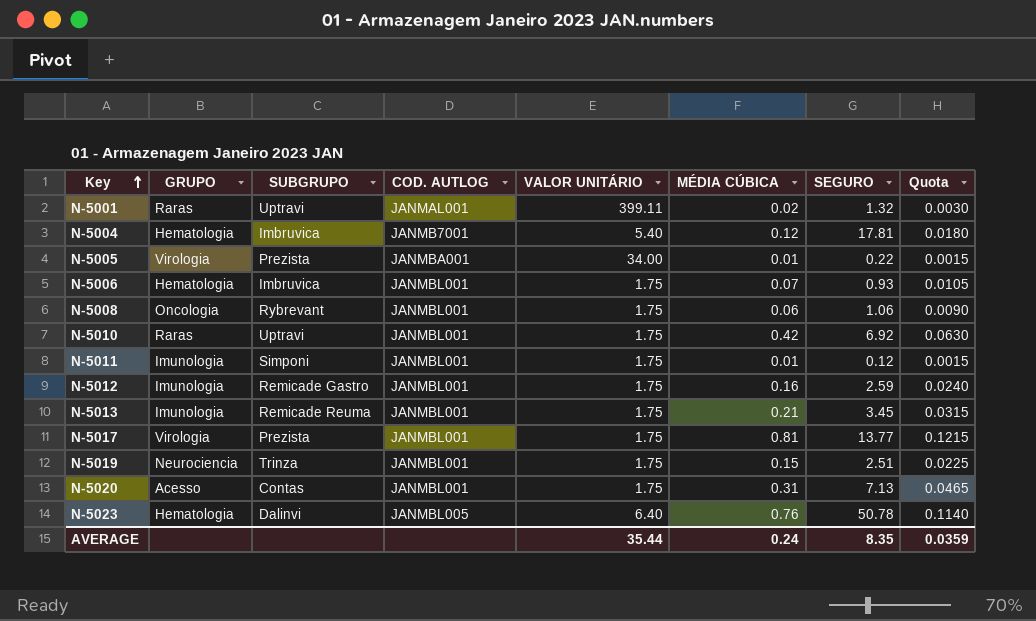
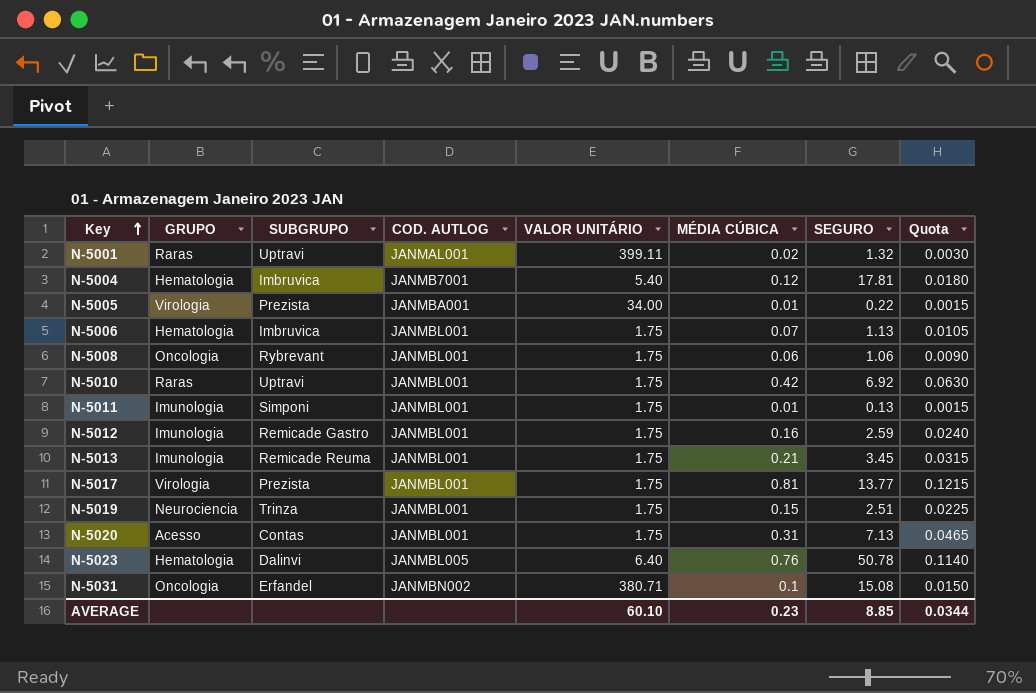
N-5006 | SEGURO: 0.93 -> 1.13
N-5011 | SEGURO: 0.12 -> 0.13
row N-5031: none -> Oncologia | Erfandel | JANMBN002 | 380.71 | 0.1 | 15.08 | 0.0150
AVERAGE | VALOR UNITÁRIO: 35.44 -> 60.10
AVERAGE | MÉDIA CÚBICA: 0.24 -> 0.23
AVERAGE | SEGURO: 8.35 -> 8.85
AVERAGE | Quota: 0.0359 -> 0.0344

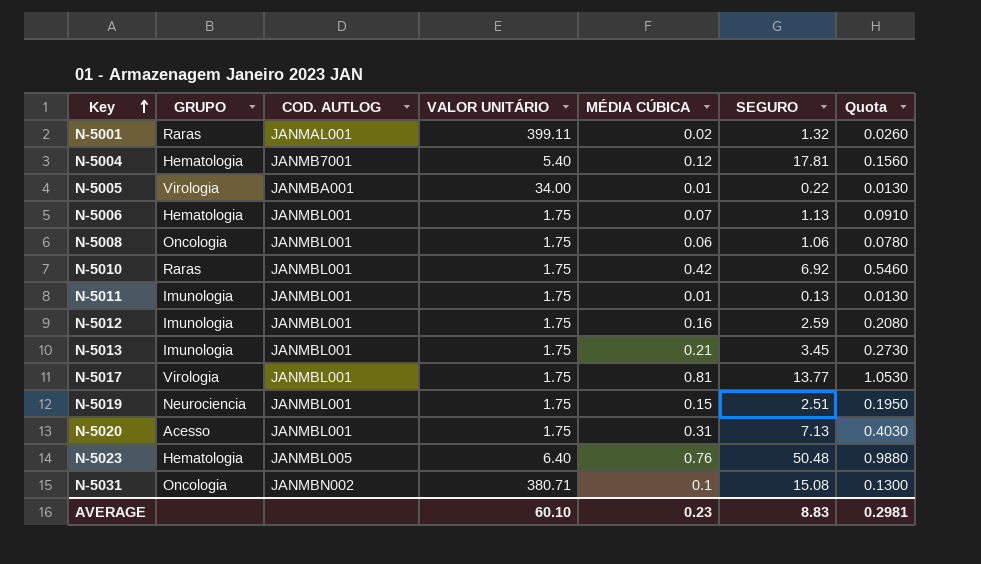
column SUBGRUPO | position: 3 -> none
column Quota | formula: [MÉDIA CÚBICA] * 0.15 -> [MÉDIA CÚBICA] * 1.3
N-5023 | SEGURO: 50.78 -> 50.48
AVERAGE | SEGURO: 8.85 -> 8.83
AVERAGE | Quota: 0.0344 -> 0.2981

